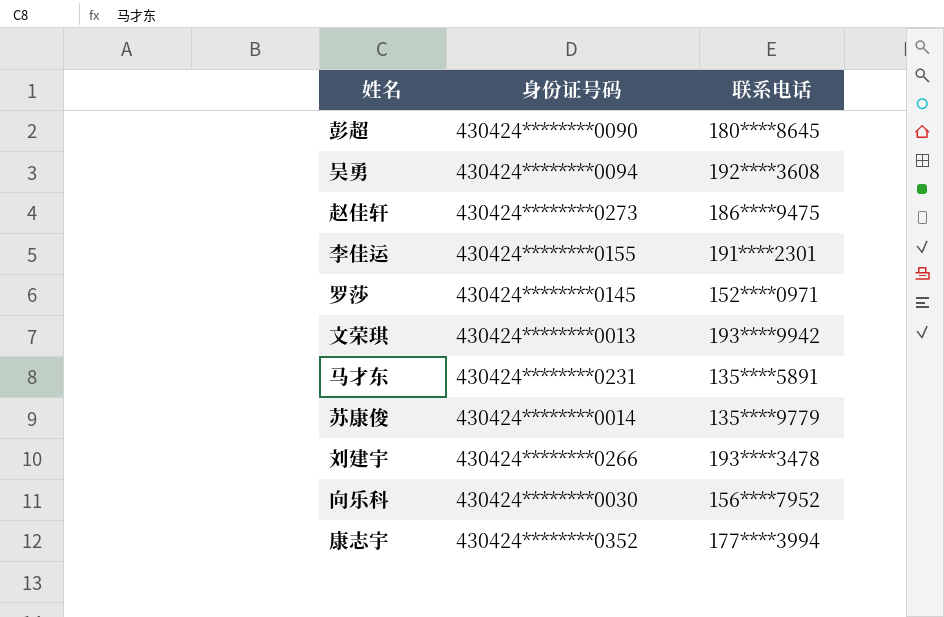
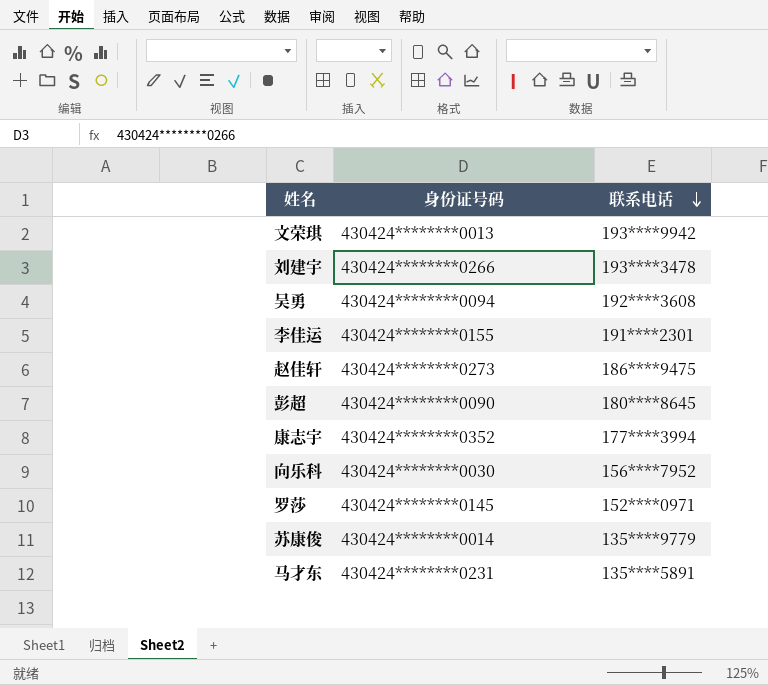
row order: none -> 联系电话 descending

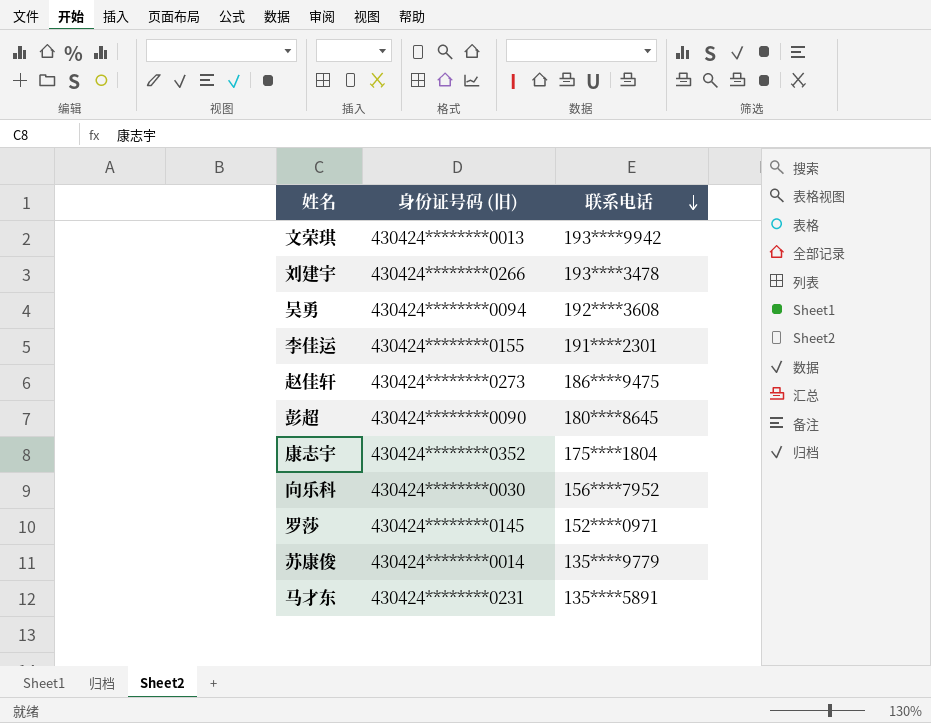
column name: 身份证号码 -> 身份证号码 (旧)
康志宇 | 联系电话: 177****3994 -> 175****1804

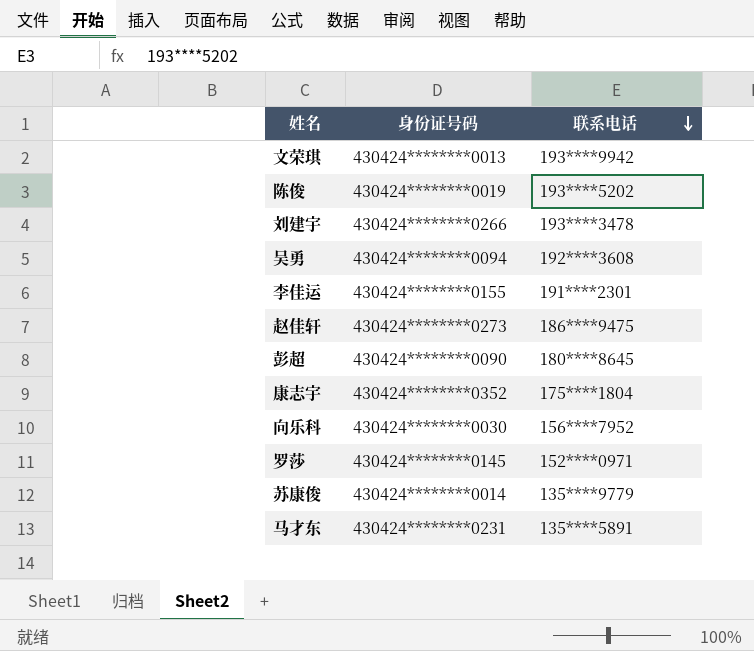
column name: 身份证号码 (旧) -> 身份证号码
row 陈俊: none -> 430424********0019 | 193****5202

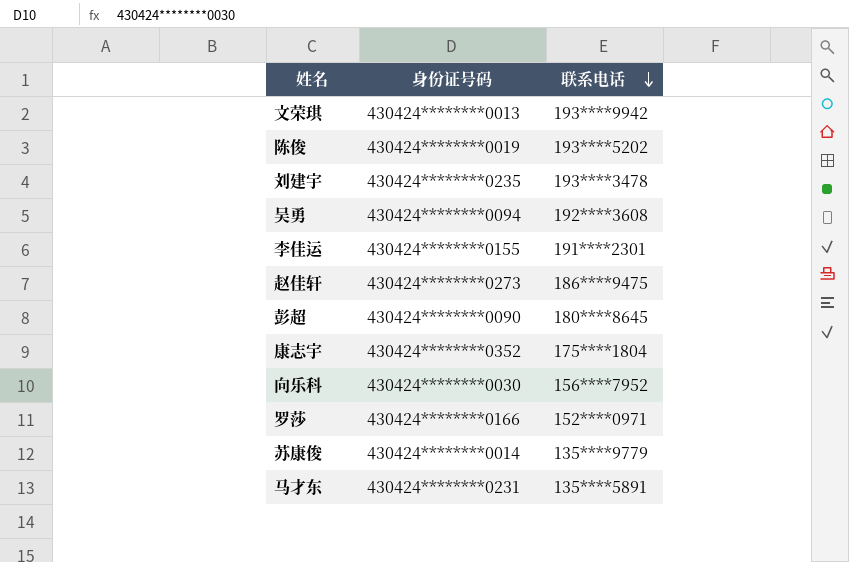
刘建宇 | 身份证号码: 430424********0266 -> 430424********0235
罗莎 | 身份证号码: 430424********0145 -> 430424********0166

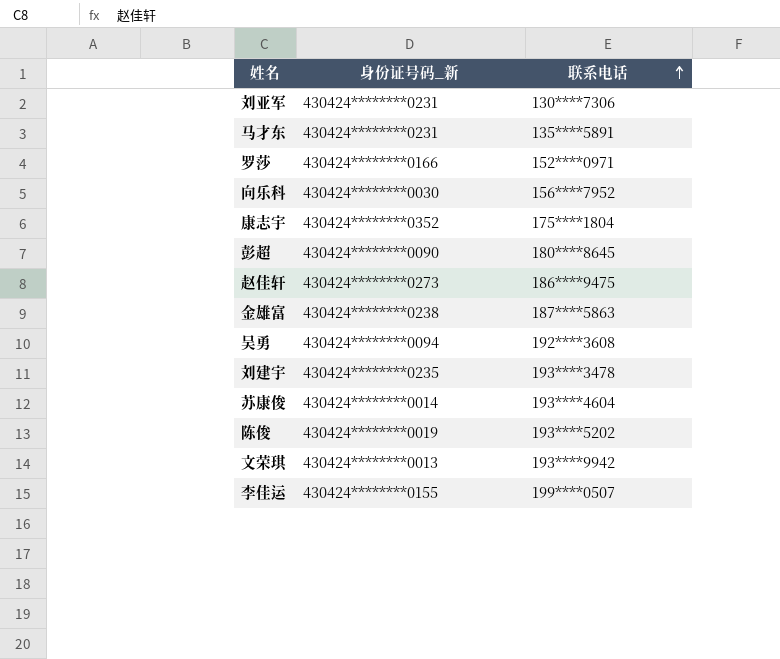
row order: 联系电话 descending -> 联系电话 ascending
column name: 身份证号码 -> 身份证号码_新
row 刘亚军: none -> 430424********0231 | 130****7306
row 金雄富: none -> 430424********0238 | 187****5863
苏康俊 | 联系电话: 135****9779 -> 193****4604
李佳运 | 联系电话: 191****2301 -> 199****0507

